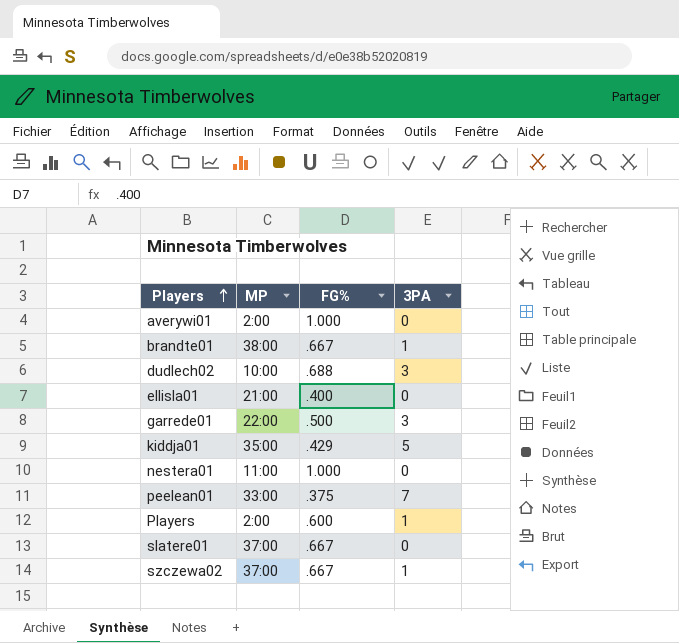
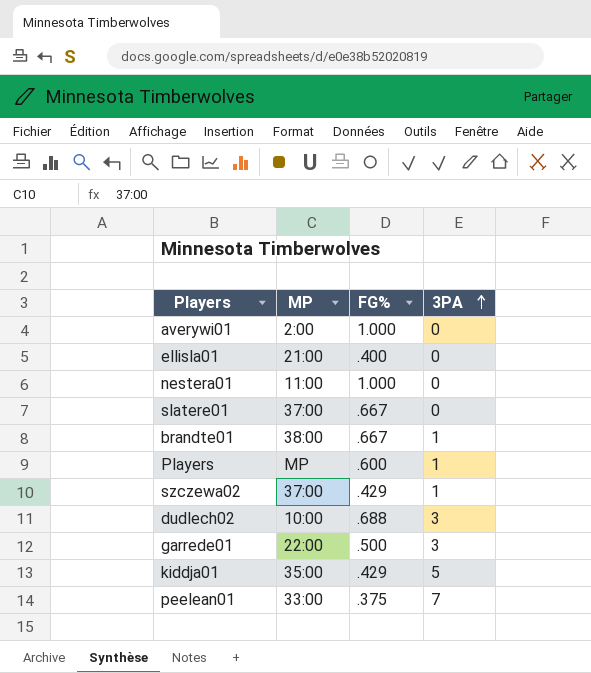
row order: Players ascending -> 3PA ascending
Players | MP: 2:00 -> MP
szczewa02 | FG%: .667 -> .429

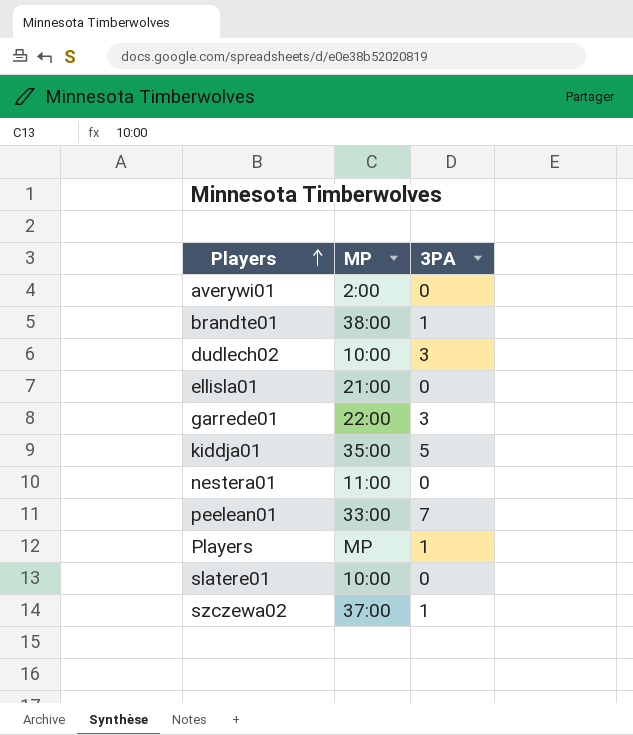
row order: 3PA ascending -> Players ascending
column FG% | position: 3 -> none
slatere01 | MP: 37:00 -> 10:00

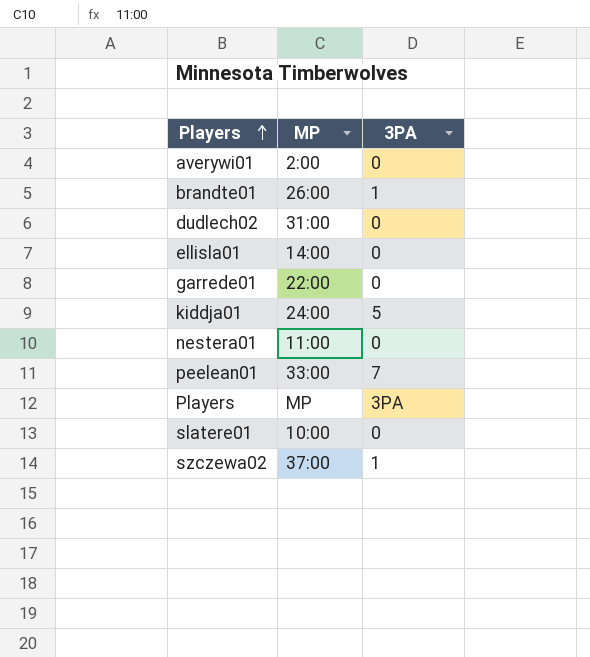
brandte01 | MP: 38:00 -> 26:00
dudlech02 | MP: 10:00 -> 31:00
dudlech02 | 3PA: 3 -> 0
ellisla01 | MP: 21:00 -> 14:00
garrede01 | 3PA: 3 -> 0
kiddja01 | MP: 35:00 -> 24:00
Players | 3PA: 1 -> 3PA

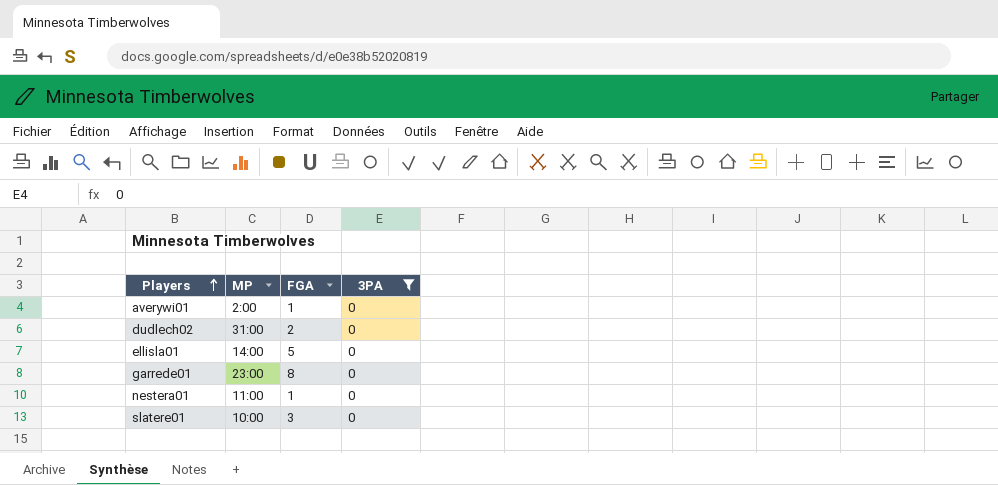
filter: none -> 3PA = 0
column FGA | position: none -> 3
garrede01 | MP: 22:00 -> 23:00

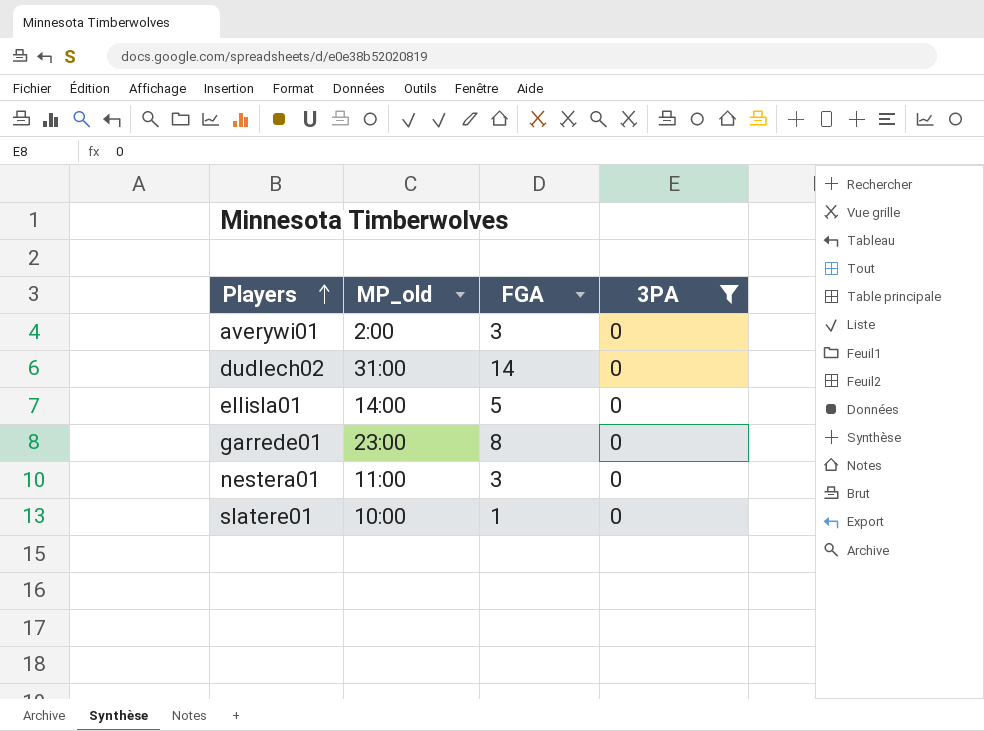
column name: MP -> MP_old
averywi01 | FGA: 1 -> 3
dudlech02 | FGA: 2 -> 14
nestera01 | FGA: 1 -> 3
slatere01 | FGA: 3 -> 1

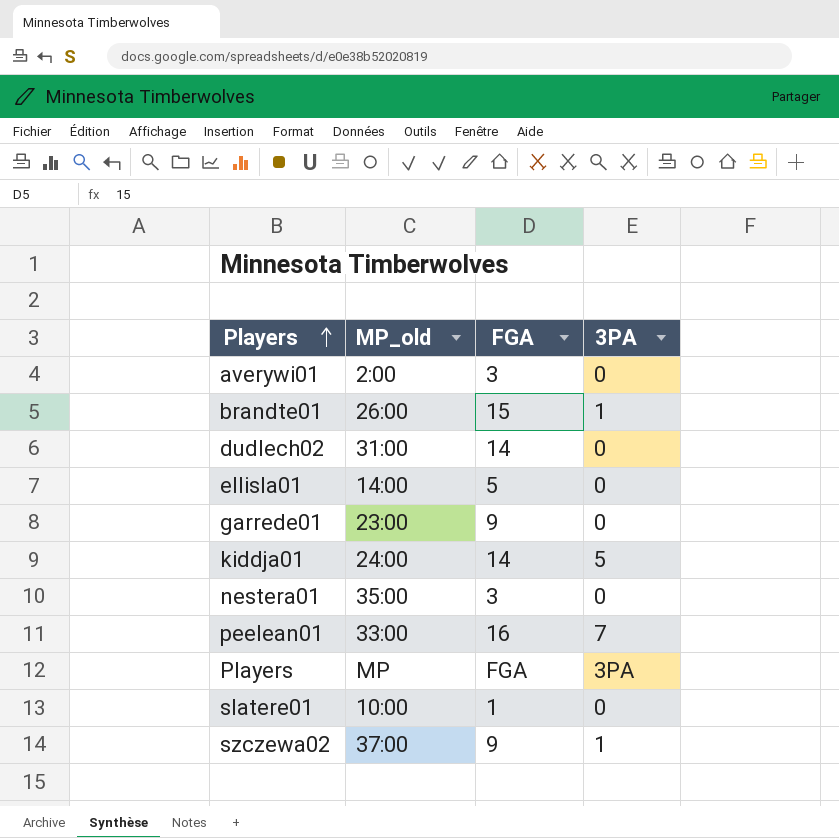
filter: 3PA = 0 -> none
garrede01 | FGA: 8 -> 9
nestera01 | MP_old: 11:00 -> 35:00

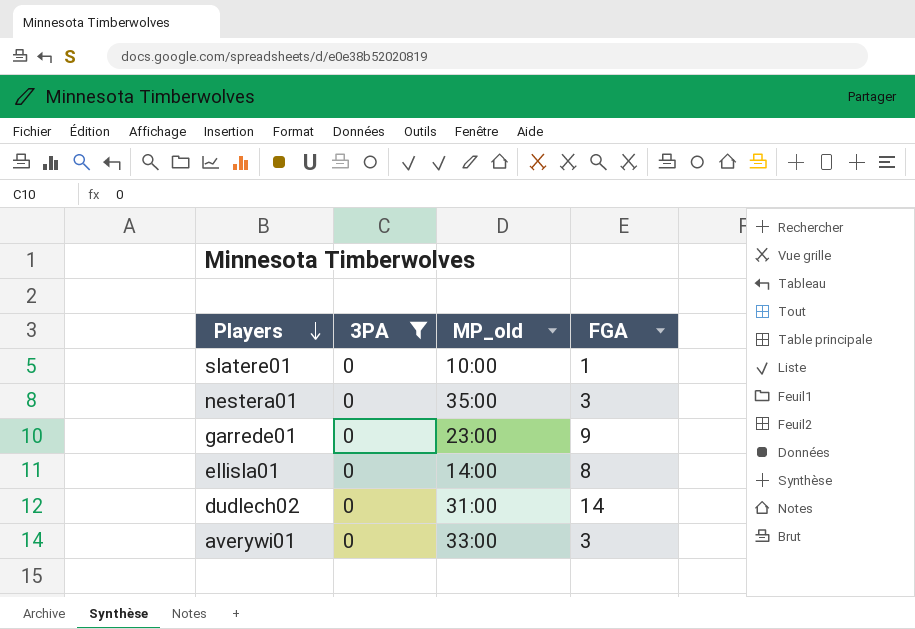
filter: none -> 3PA = 0
row order: Players ascending -> Players descending
column 3PA | position: 4 -> 2
ellisla01 | FGA: 5 -> 8
averywi01 | MP_old: 2:00 -> 33:00

